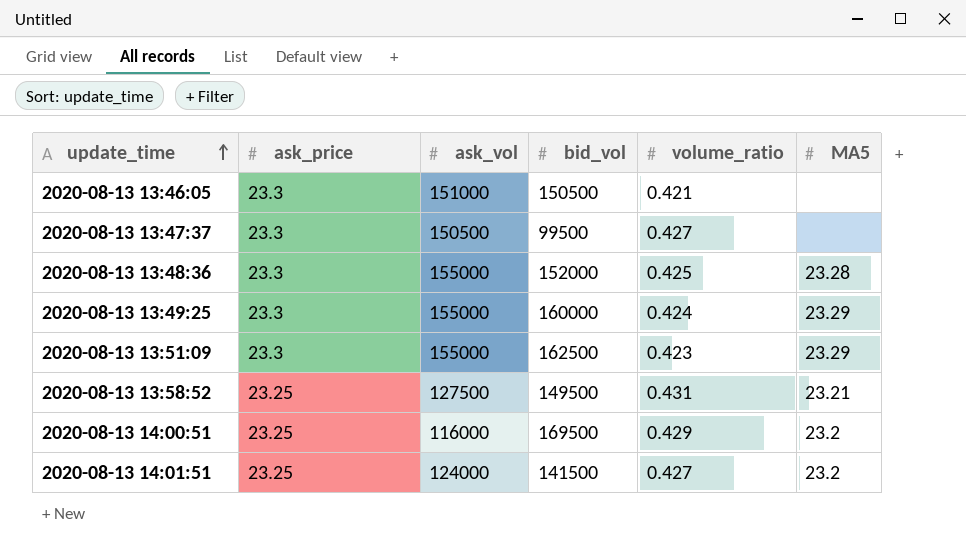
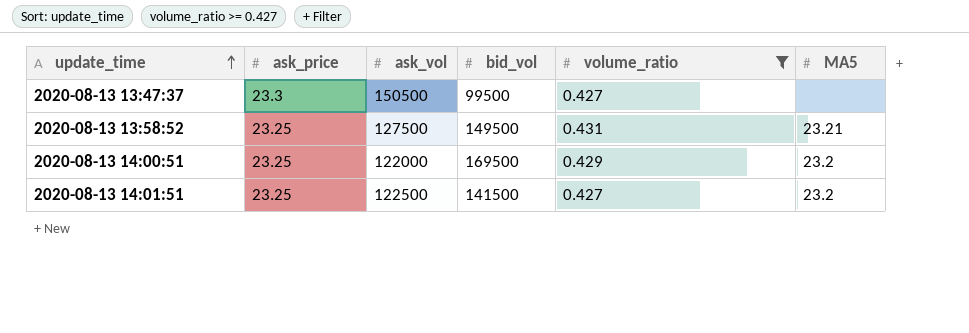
filter: none -> volume_ratio >= 0.427
2020-08-13 14:00:51 | ask_vol: 116000 -> 122000
2020-08-13 14:01:51 | ask_vol: 124000 -> 122500

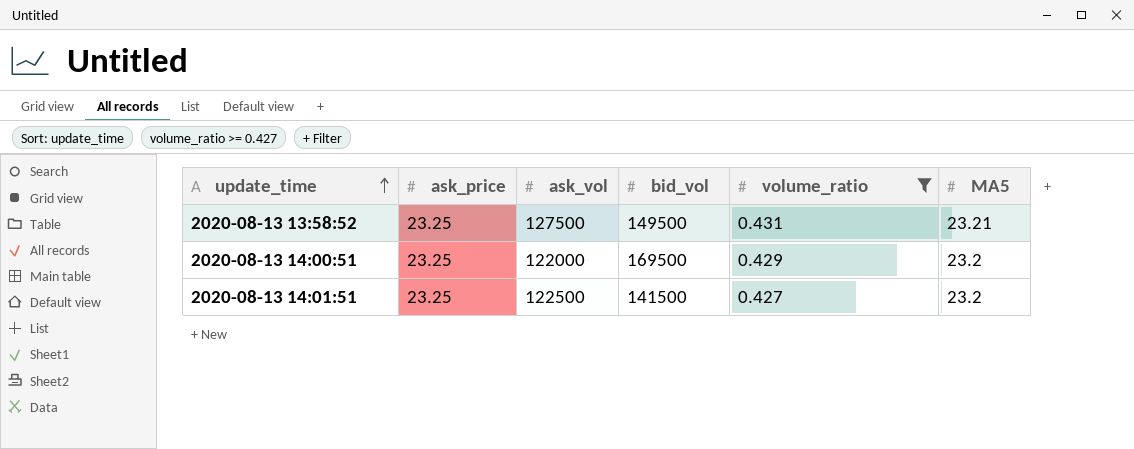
row 2020-08-13 13:47:37: 23.3 | 150500 | 99500 | 0.427 | none -> none

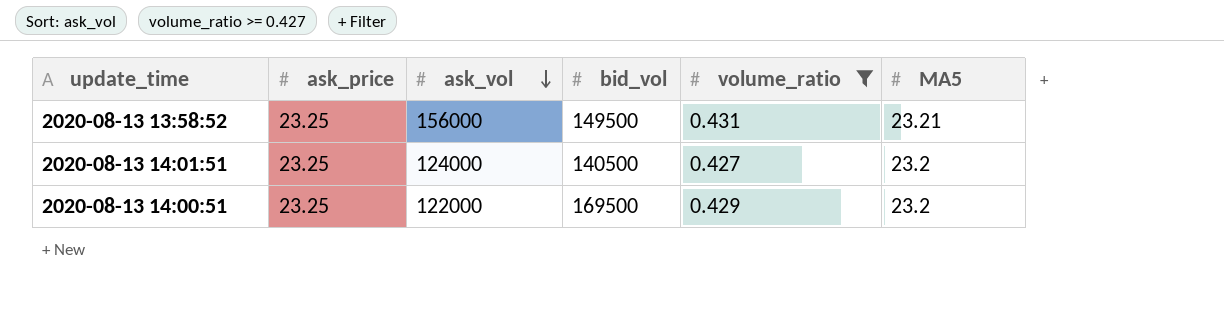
row order: update_time ascending -> ask_vol descending
2020-08-13 13:58:52 | ask_vol: 127500 -> 156000
2020-08-13 14:01:51 | ask_vol: 122500 -> 124000
2020-08-13 14:01:51 | bid_vol: 141500 -> 140500

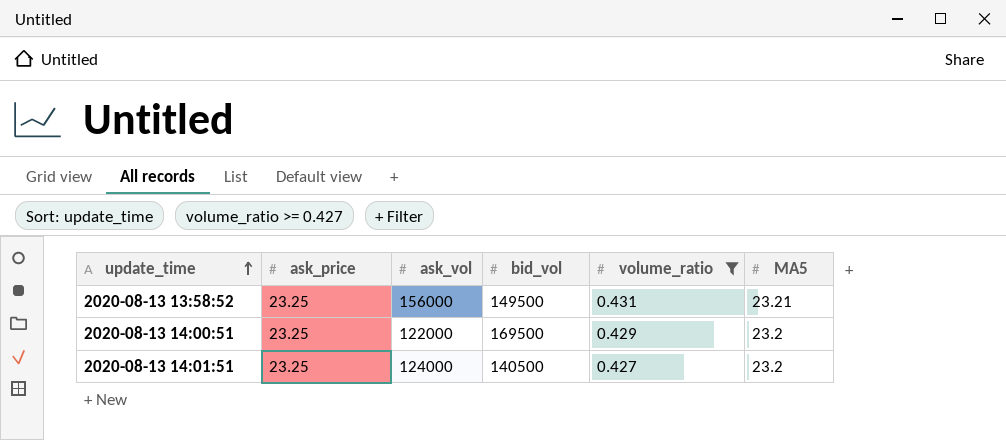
row order: ask_vol descending -> update_time ascending

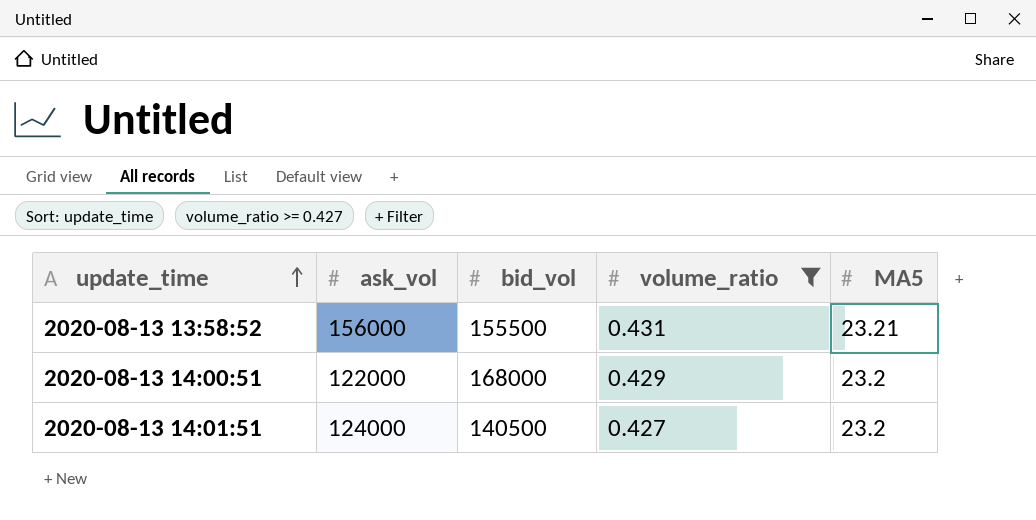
column ask_price | position: 2 -> none
2020-08-13 13:58:52 | bid_vol: 149500 -> 155500
2020-08-13 14:00:51 | bid_vol: 169500 -> 168000

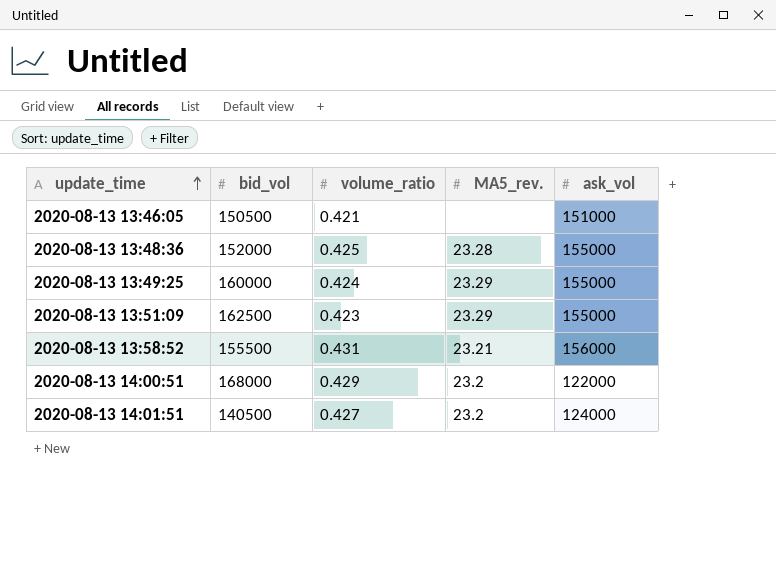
filter: volume_ratio >= 0.427 -> none
column name: MA5 -> MA5_rev.
column ask_vol | position: 2 -> 5

